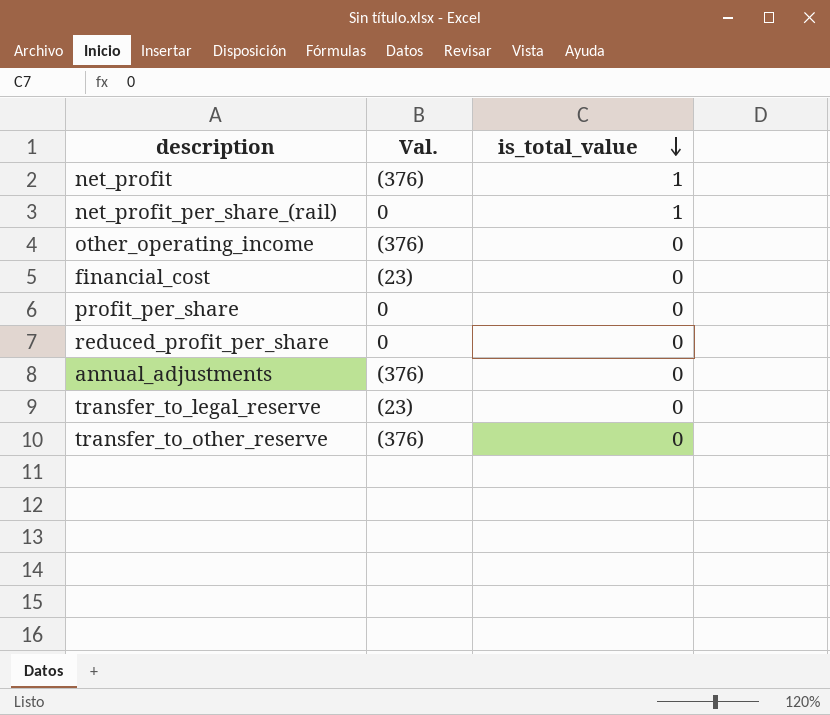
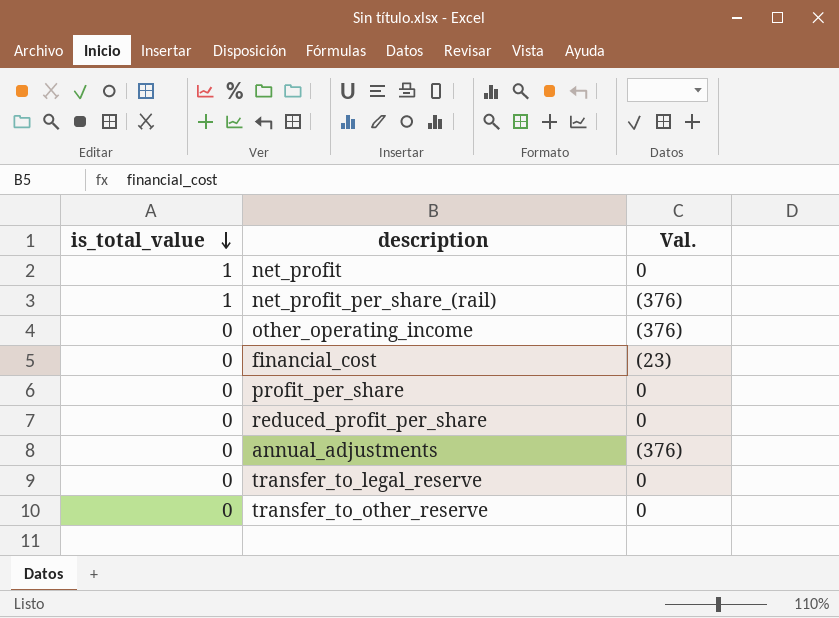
column is_total_value | position: 3 -> 1
net_profit | Val.: (376) -> 0
net_profit_per_share_(rail) | Val.: 0 -> (376)
transfer_to_legal_reserve | Val.: (23) -> 0
transfer_to_other_reserve | Val.: (376) -> 0

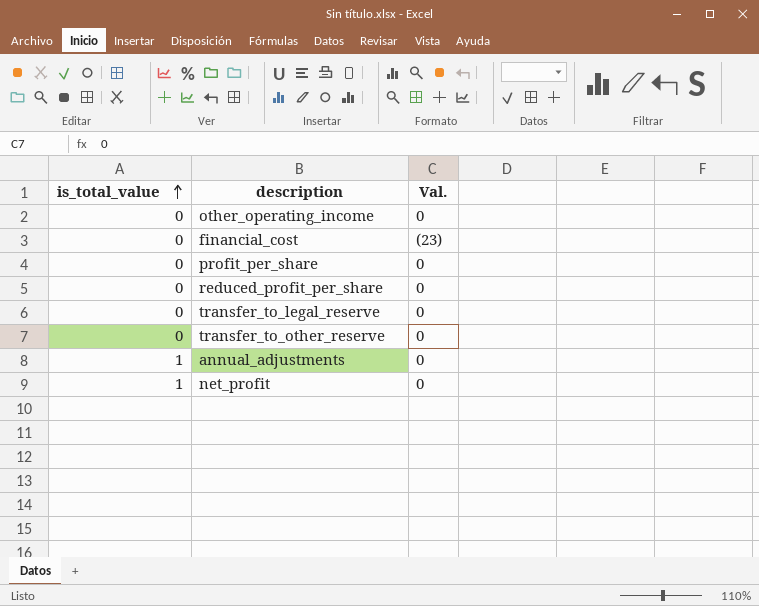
row order: is_total_value descending -> is_total_value ascending
row net_profit_per_share_(rail): 1 | (376) -> none
other_operating_income | Val.: (376) -> 0
annual_adjustments | is_total_value: 0 -> 1
annual_adjustments | Val.: (376) -> 0

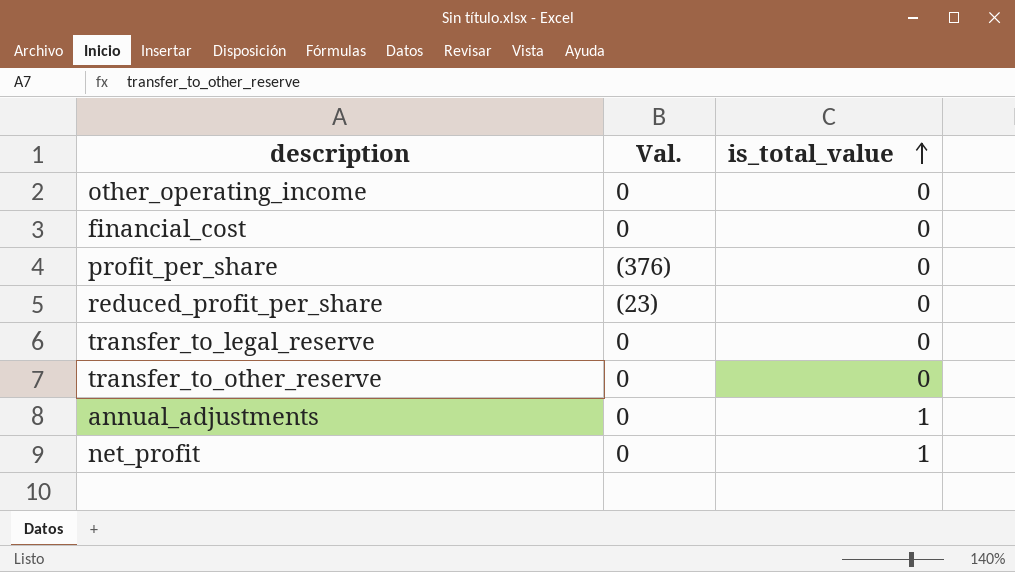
column is_total_value | position: 1 -> 3
financial_cost | Val.: (23) -> 0
profit_per_share | Val.: 0 -> (376)
reduced_profit_per_share | Val.: 0 -> (23)

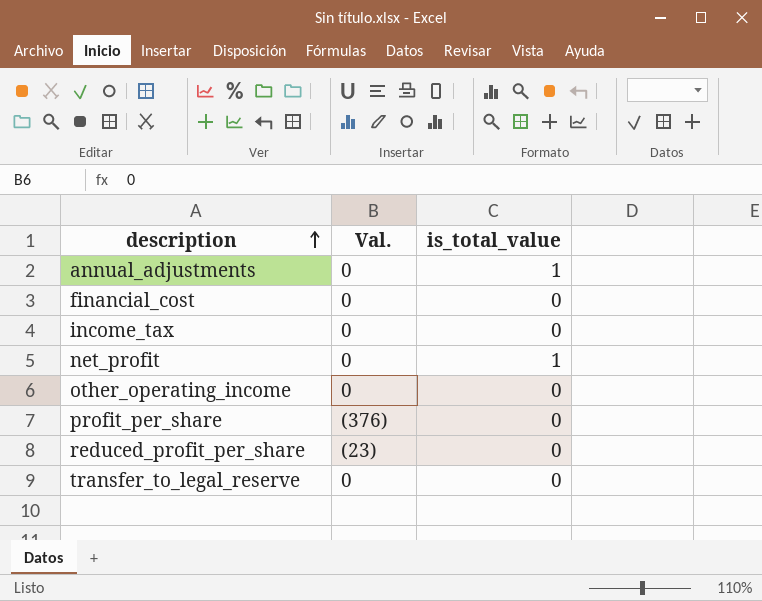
row order: is_total_value ascending -> description ascending
row transfer_to_other_reserve: 0 | 0 -> none
row income_tax: none -> 0 | 0

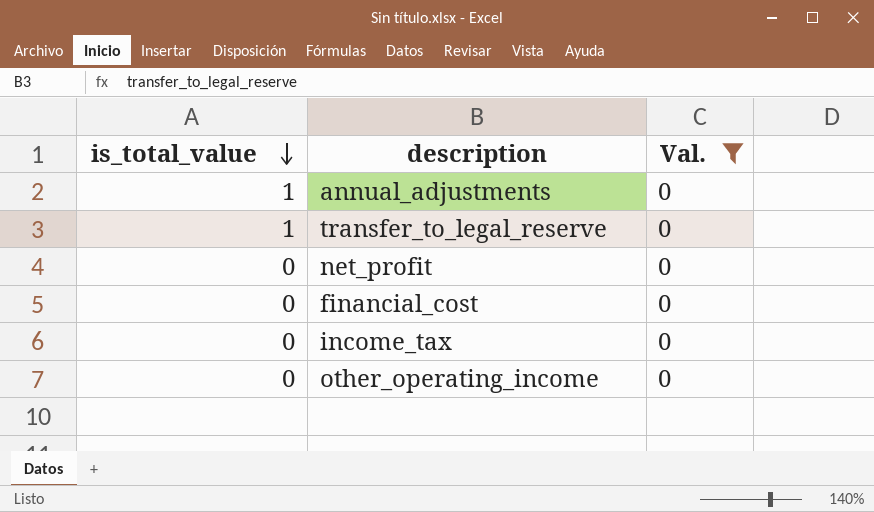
filter: none -> Val. = 0
row order: description ascending -> is_total_value descending
column is_total_value | position: 3 -> 1
transfer_to_legal_reserve | is_total_value: 0 -> 1
net_profit | is_total_value: 1 -> 0

